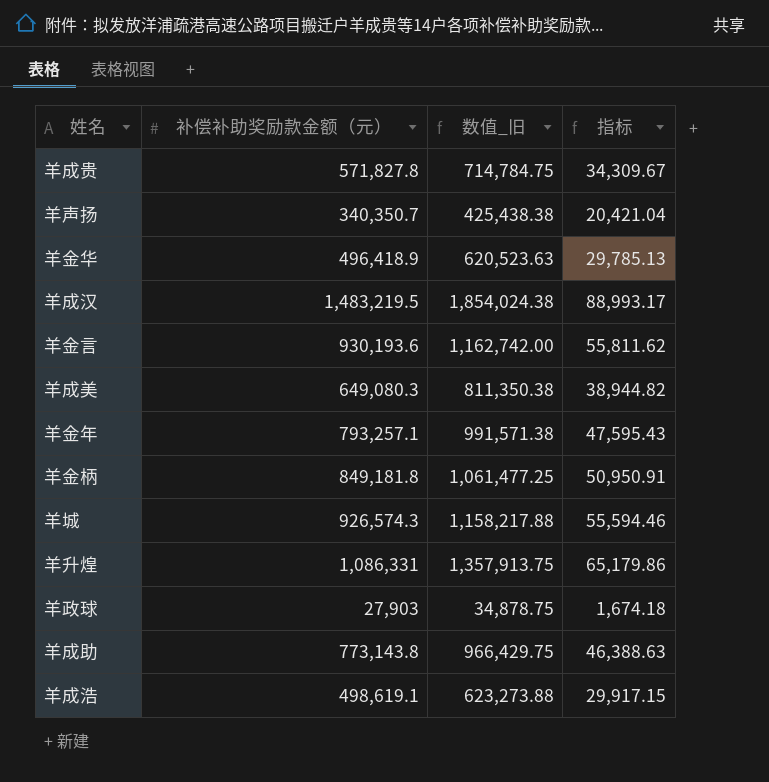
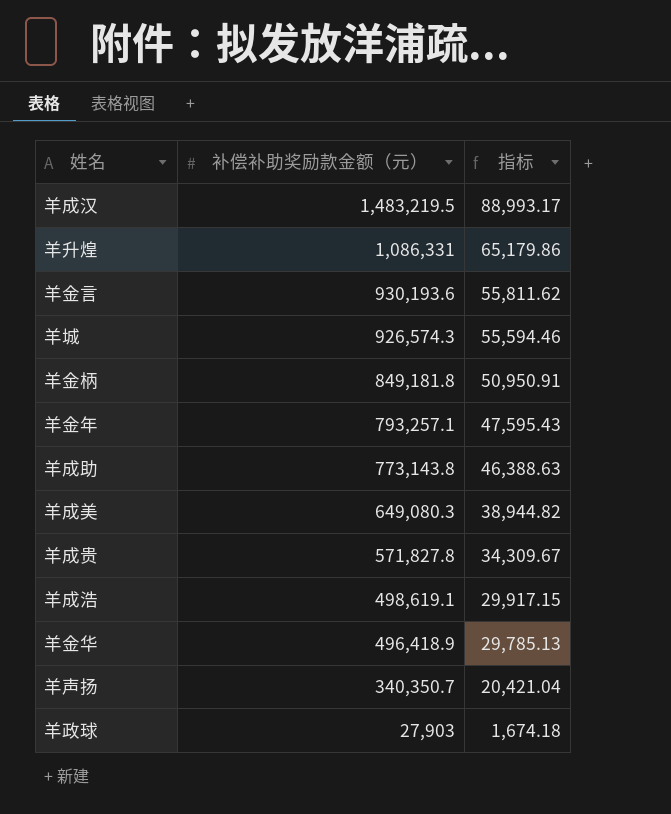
row order: none -> 补偿补助奖励款金额（元） descending
column 数值_旧 | formula: [补偿补助奖励款金额（元）] * 1.25 -> none

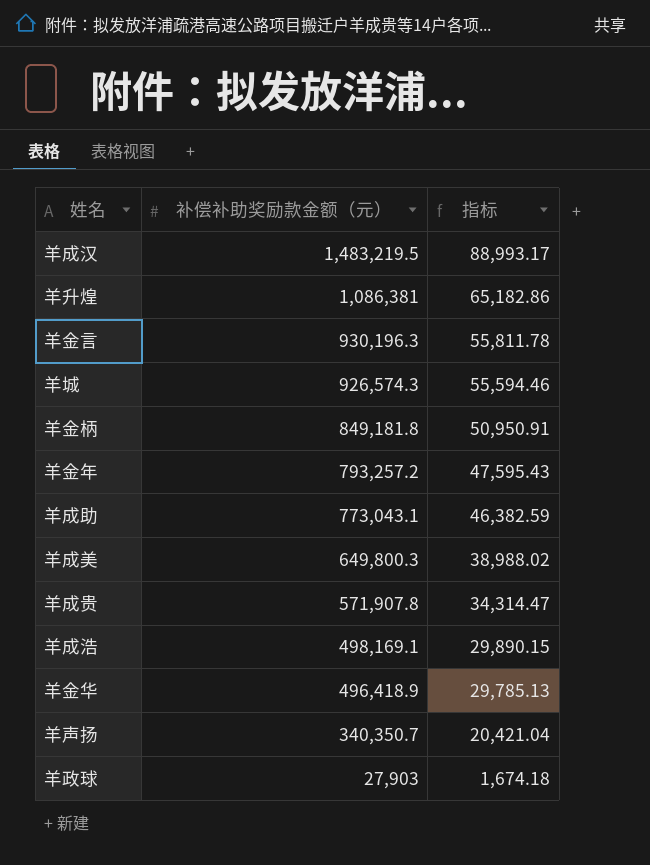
羊升煌 | 补偿补助奖励款金额（元）: 1,086,331 -> 1,086,381
羊升煌 | 指标: 65,179.86 -> 65,182.86
羊金言 | 补偿补助奖励款金额（元）: 930,193.6 -> 930,196.3
羊金言 | 指标: 55,811.62 -> 55,811.78
羊金年 | 补偿补助奖励款金额（元）: 793,257.1 -> 793,257.2
羊成助 | 补偿补助奖励款金额（元）: 773,143.8 -> 773,043.1
羊成助 | 指标: 46,388.63 -> 46,382.59
羊成美 | 补偿补助奖励款金额（元）: 649,080.3 -> 649,800.3
羊成美 | 指标: 38,944.82 -> 38,988.02
羊成贵 | 补偿补助奖励款金额（元）: 571,827.8 -> 571,907.8
羊成贵 | 指标: 34,309.67 -> 34,314.47
羊成浩 | 补偿补助奖励款金额（元）: 498,619.1 -> 498,169.1
羊成浩 | 指标: 29,917.15 -> 29,890.15

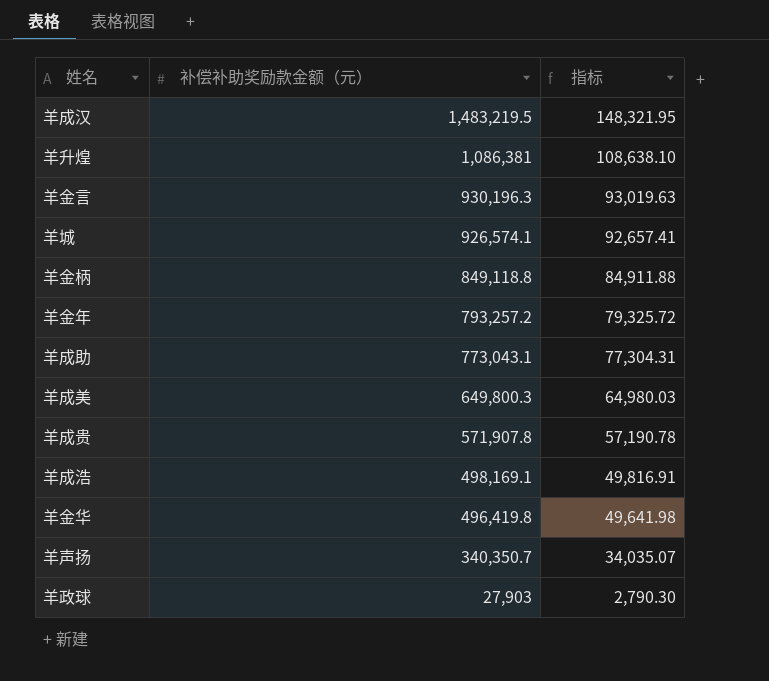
column 指标 | formula: [补偿补助奖励款金额（元）] * 0.06 -> [补偿补助奖励款金额（元）] * 0.1
羊城 | 补偿补助奖励款金额（元）: 926,574.3 -> 926,574.1
羊金柄 | 补偿补助奖励款金额（元）: 849,181.8 -> 849,118.8
羊金华 | 补偿补助奖励款金额（元）: 496,418.9 -> 496,419.8

